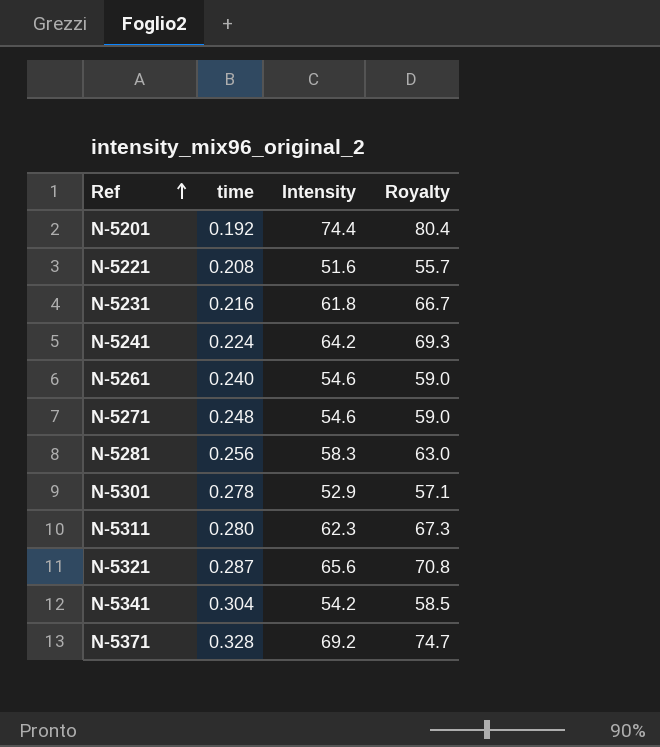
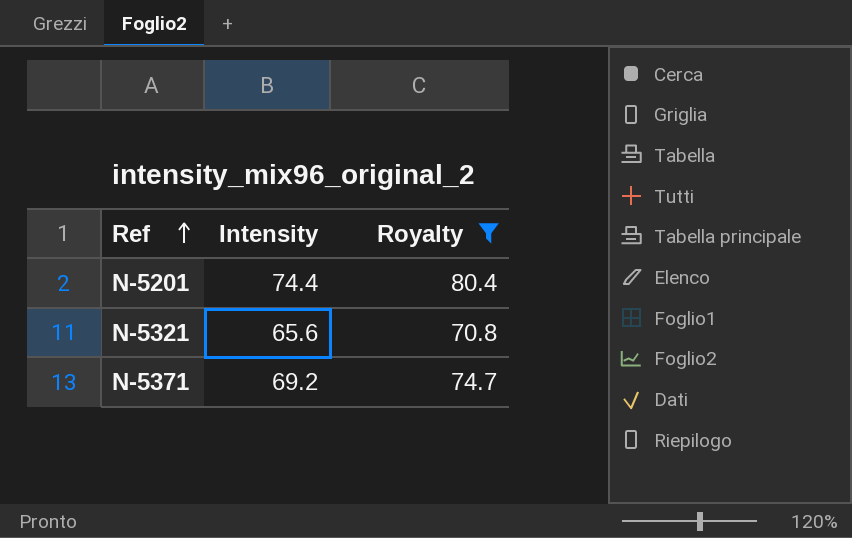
filter: none -> Royalty >= 70.8
column time | position: 2 -> none

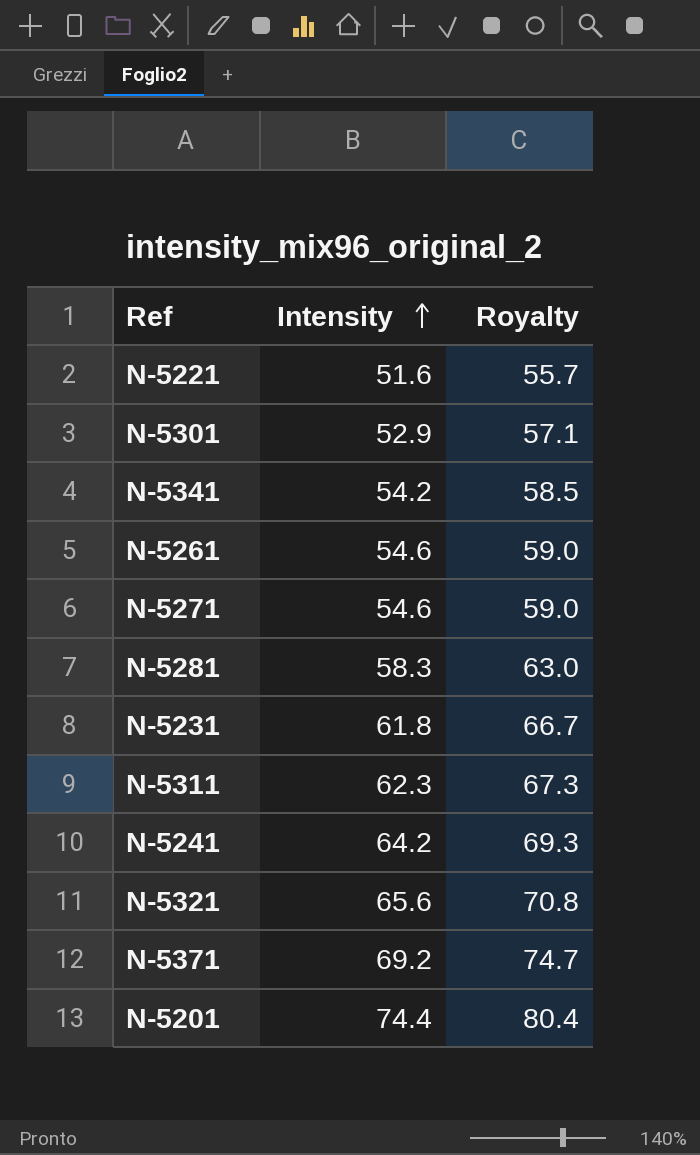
filter: Royalty >= 70.8 -> none
row order: Ref ascending -> Intensity ascending

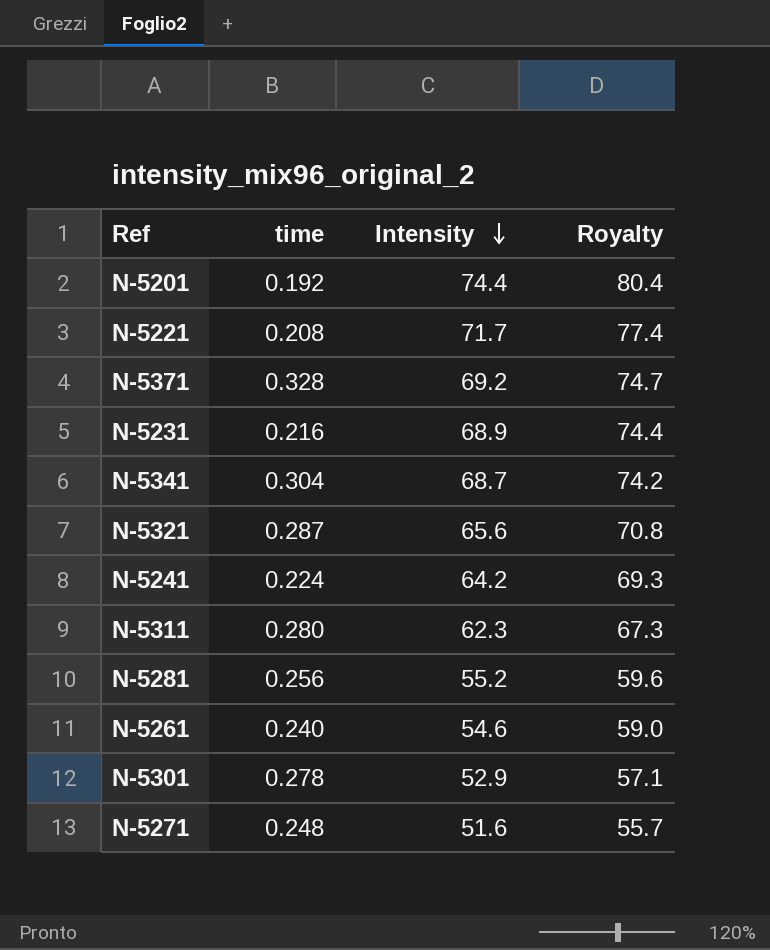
row order: Intensity ascending -> Intensity descending
column time | position: none -> 2
N-5221 | Intensity: 51.6 -> 71.7
N-5221 | Royalty: 55.7 -> 77.4
N-5231 | Intensity: 61.8 -> 68.9
N-5231 | Royalty: 66.7 -> 74.4
N-5341 | Intensity: 54.2 -> 68.7
N-5341 | Royalty: 58.5 -> 74.2
N-5281 | Intensity: 58.3 -> 55.2
N-5281 | Royalty: 63.0 -> 59.6
N-5271 | Intensity: 54.6 -> 51.6
N-5271 | Royalty: 59.0 -> 55.7

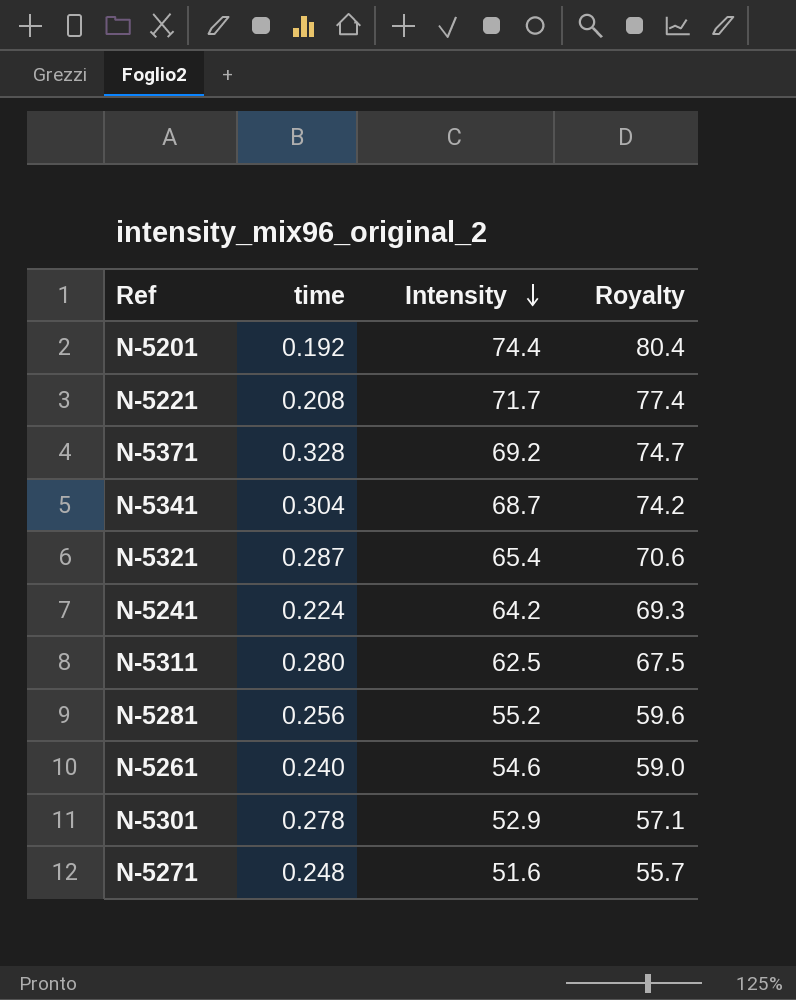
row N-5231: 0.216 | 68.9 | 74.4 -> none
N-5321 | Intensity: 65.6 -> 65.4
N-5321 | Royalty: 70.8 -> 70.6
N-5311 | Intensity: 62.3 -> 62.5
N-5311 | Royalty: 67.3 -> 67.5

